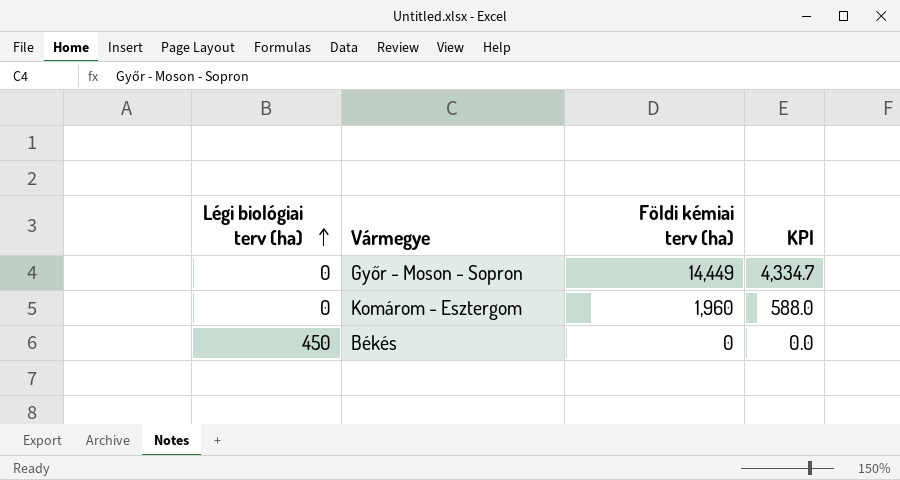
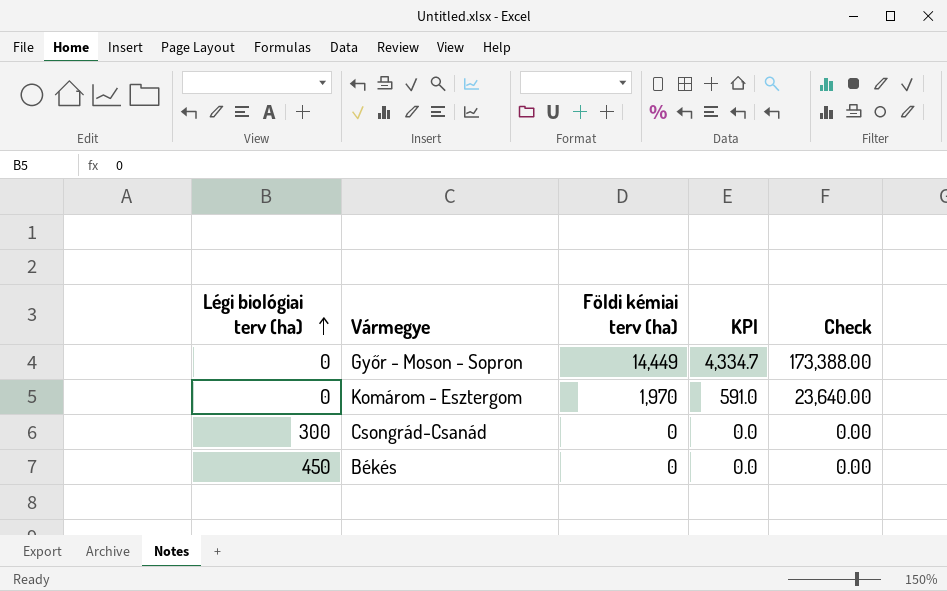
column Check | formula: none -> [Földi kémiai terv (ha)] * 12
Komárom - Esztergom | Földi kémiai terv (ha): 1,960 -> 1,970
Komárom - Esztergom | KPI: 588.0 -> 591.0
row Csongrád-Csanád: none -> 300 | 0 | 0.0 | 0.00

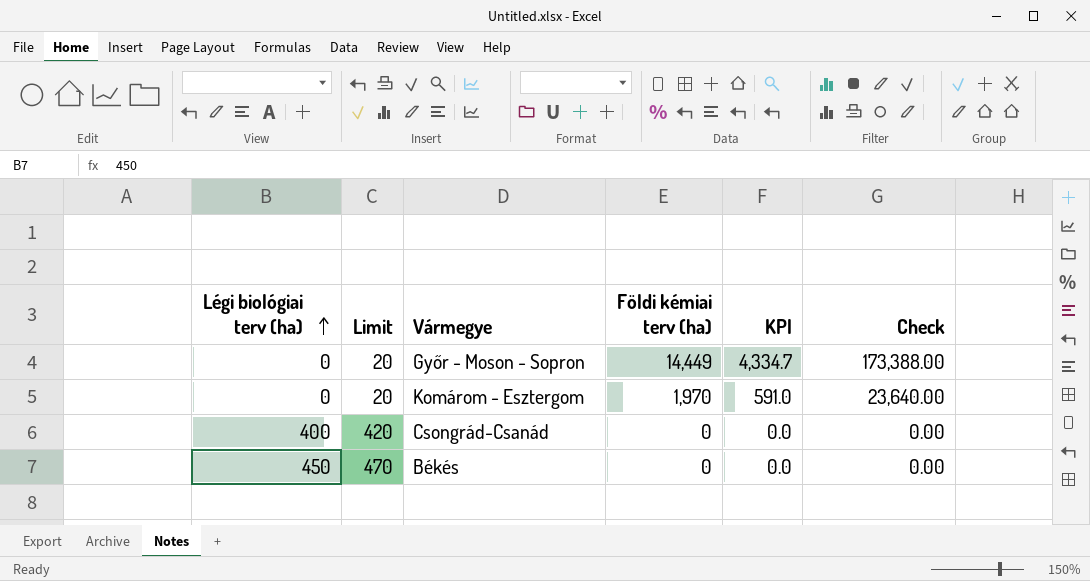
column Limit | formula: none -> [Légi biológiai terv (ha)] + 20
Csongrád-Csanád | Légi biológiai terv (ha): 300 -> 400

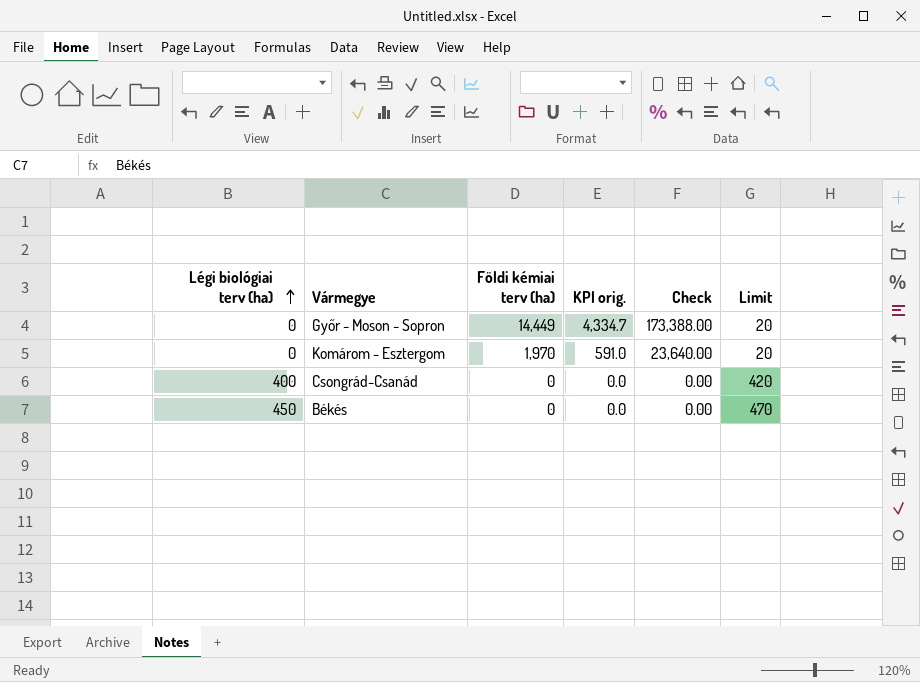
column name: KPI -> KPI orig.
column Limit | position: 2 -> 6

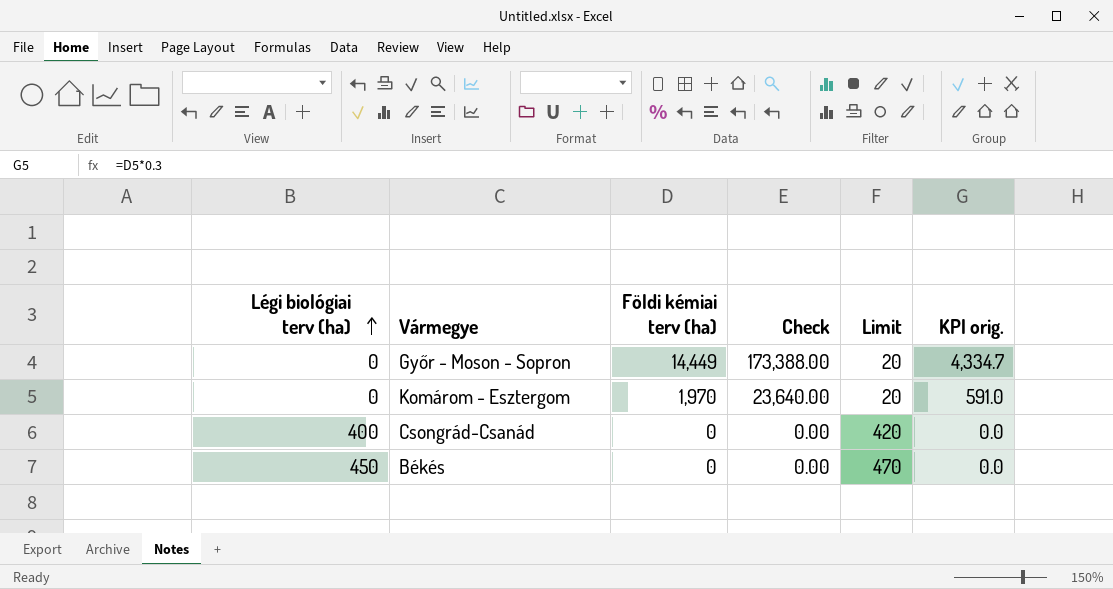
column KPI orig. | position: 4 -> 6

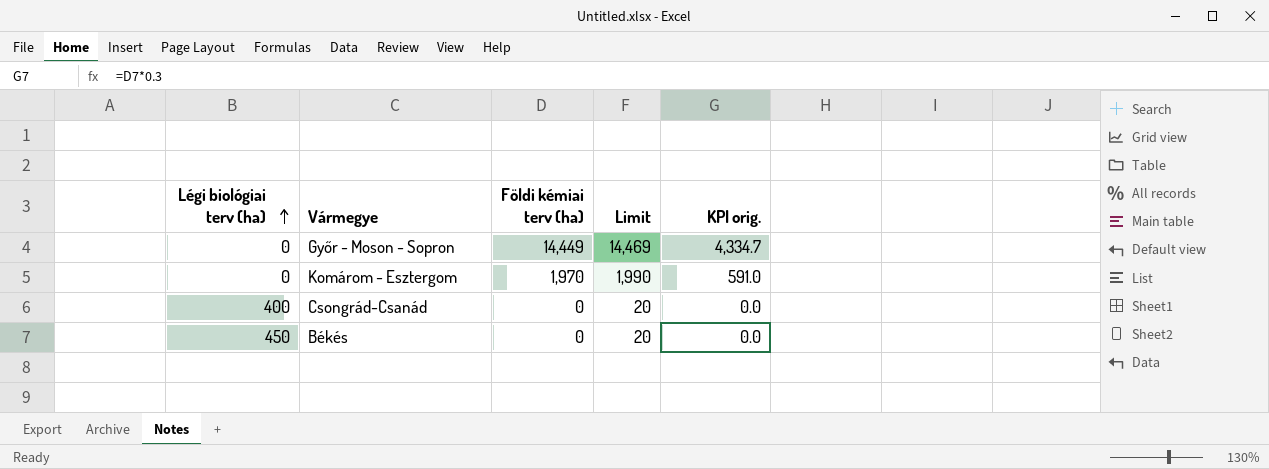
column Check | formula: [Földi kémiai terv (ha)] * 12 -> none
column Limit | formula: [Légi biológiai terv (ha)] + 20 -> [Földi kémiai terv (ha)] + 20

